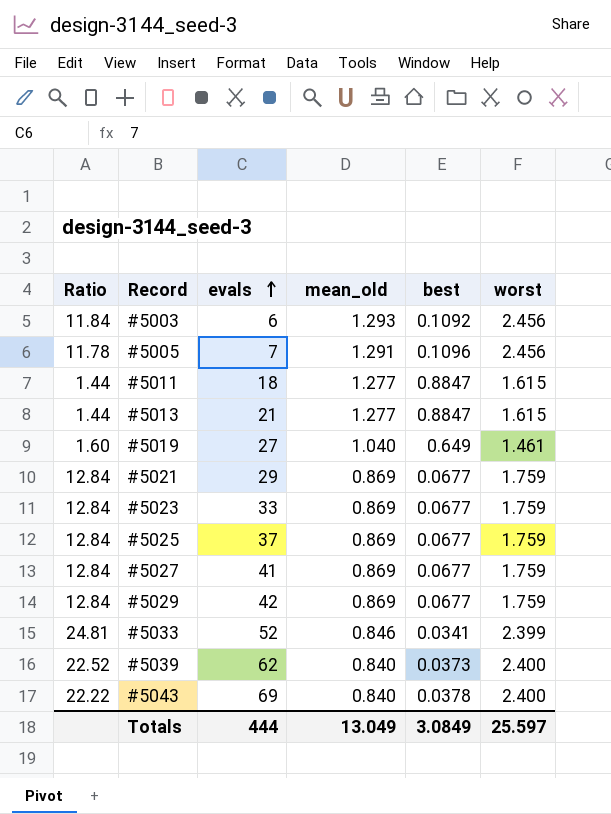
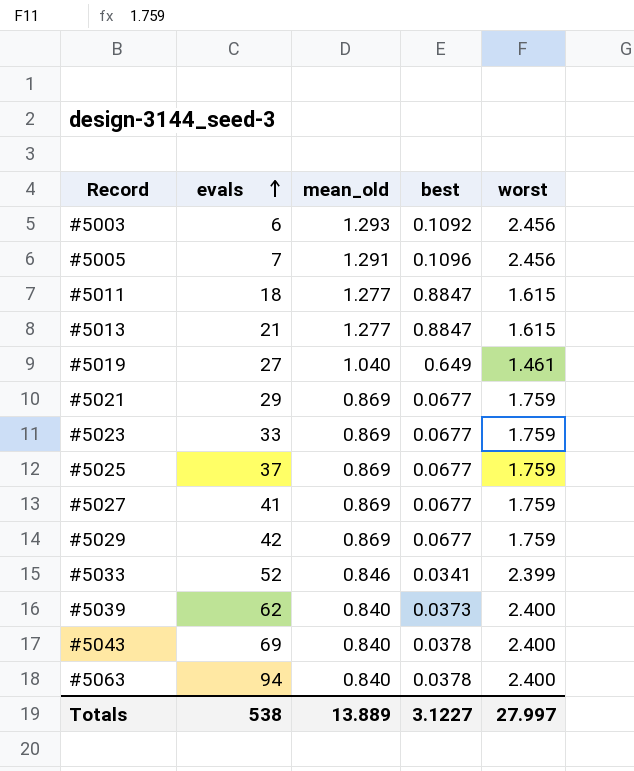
column Ratio | formula: [mean_old] / [best] -> none
row #5063: none -> 94 | 0.840 | 0.0378 | 2.400
Totals | evals: 444 -> 538
Totals | mean_old: 13.049 -> 13.889
Totals | best: 3.0849 -> 3.1227
Totals | worst: 25.597 -> 27.997

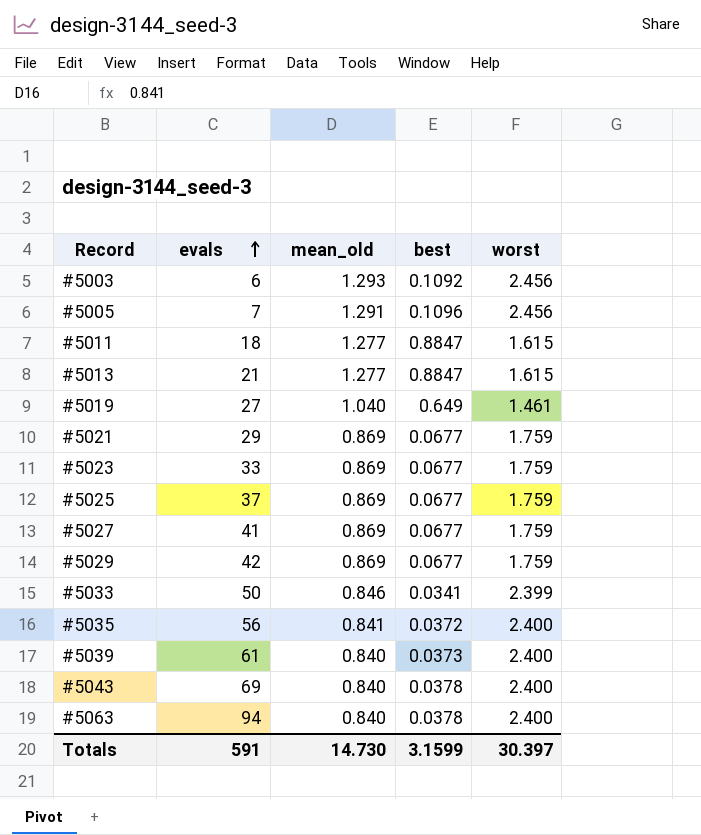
#5033 | evals: 52 -> 50
row #5035: none -> 56 | 0.841 | 0.0372 | 2.400
#5039 | evals: 62 -> 61
Totals | evals: 538 -> 591
Totals | mean_old: 13.889 -> 14.730
Totals | best: 3.1227 -> 3.1599
Totals | worst: 27.997 -> 30.397

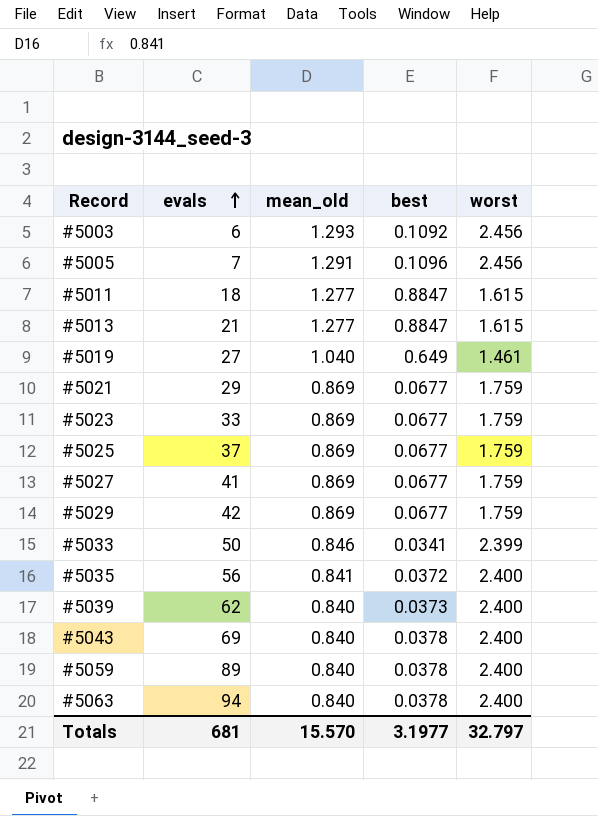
#5039 | evals: 61 -> 62
row #5059: none -> 89 | 0.840 | 0.0378 | 2.400
Totals | evals: 591 -> 681
Totals | mean_old: 14.730 -> 15.570
Totals | best: 3.1599 -> 3.1977
Totals | worst: 30.397 -> 32.797

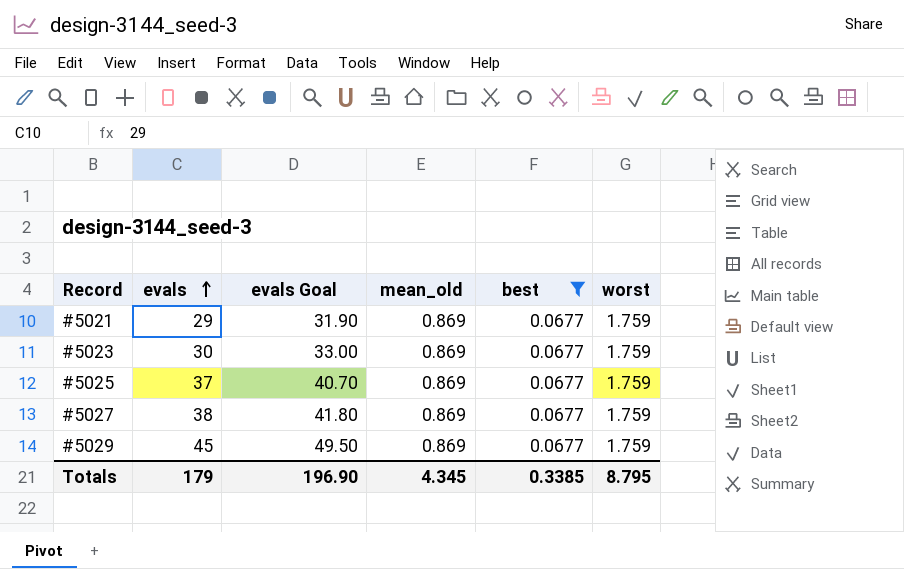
filter: none -> best = 0.0677
column evals Goal | formula: none -> [evals] * 1.1
#5023 | evals: 33 -> 30
#5027 | evals: 41 -> 38
#5029 | evals: 42 -> 45
Totals | evals: 681 -> 179
Totals | mean_old: 15.570 -> 4.345
Totals | best: 3.1977 -> 0.3385
Totals | worst: 32.797 -> 8.795

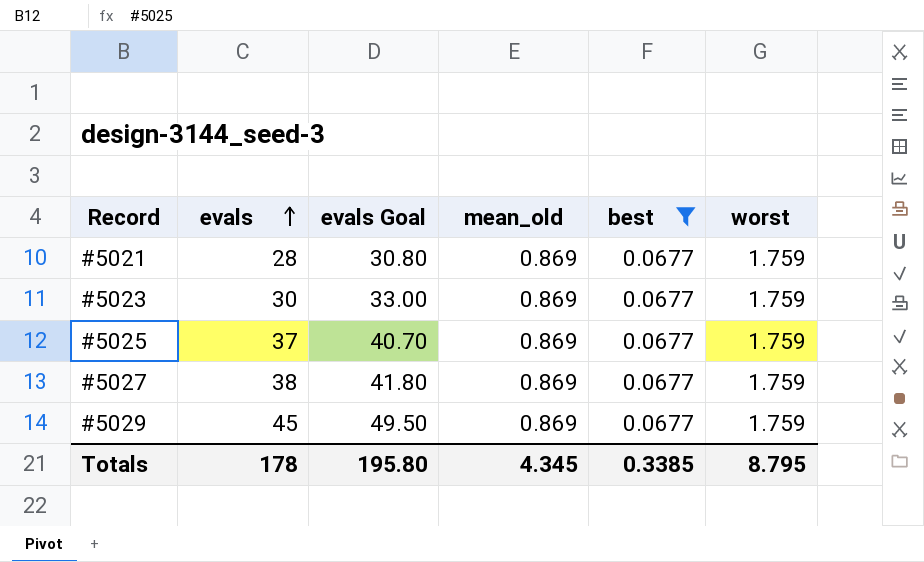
#5021 | evals: 29 -> 28
#5021 | evals Goal: 31.90 -> 30.80
Totals | evals: 179 -> 178
Totals | evals Goal: 196.90 -> 195.80

